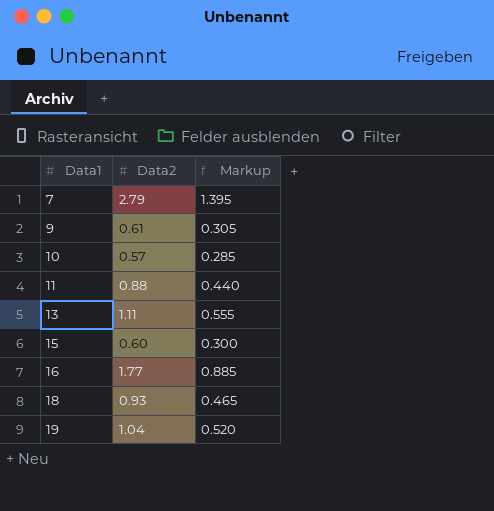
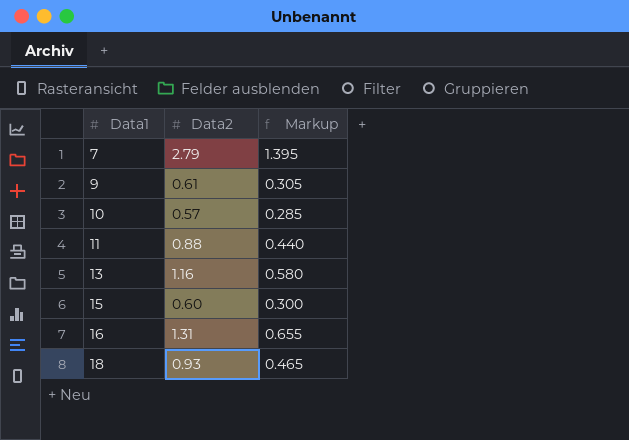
row 19: 1.04 | 0.520 -> none
13 | Data2: 1.11 -> 1.16
13 | Markup: 0.555 -> 0.580
16 | Data2: 1.77 -> 1.31
16 | Markup: 0.885 -> 0.655

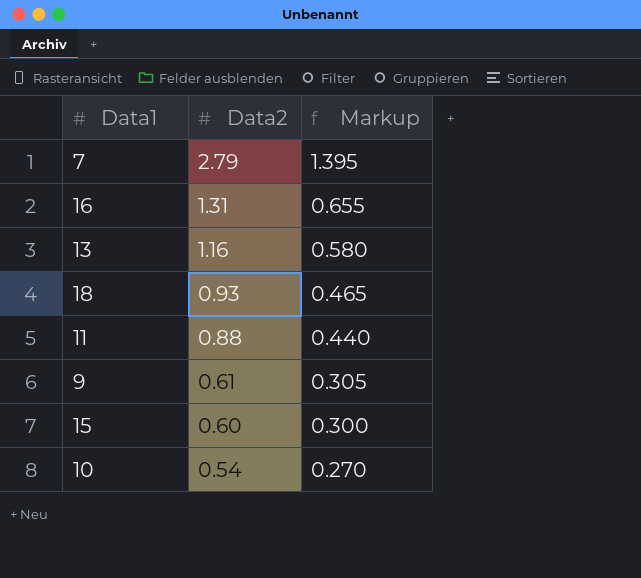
row order: Data1 ascending -> Data2 descending
10 | Data2: 0.57 -> 0.54
10 | Markup: 0.285 -> 0.270

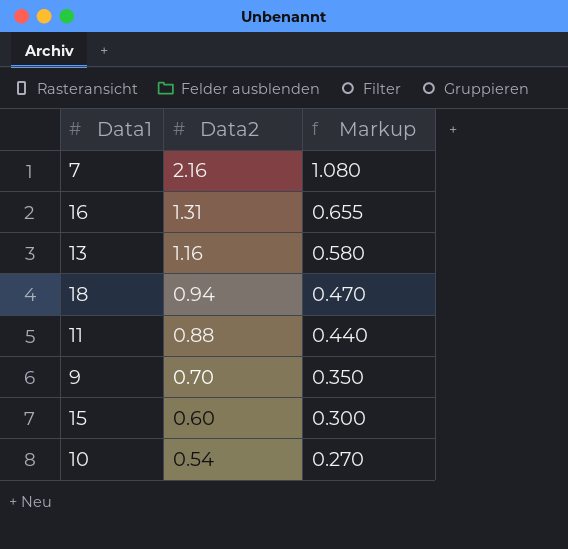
7 | Data2: 2.79 -> 2.16
7 | Markup: 1.395 -> 1.080
18 | Data2: 0.93 -> 0.94
18 | Markup: 0.465 -> 0.470
9 | Data2: 0.61 -> 0.70
9 | Markup: 0.305 -> 0.350

